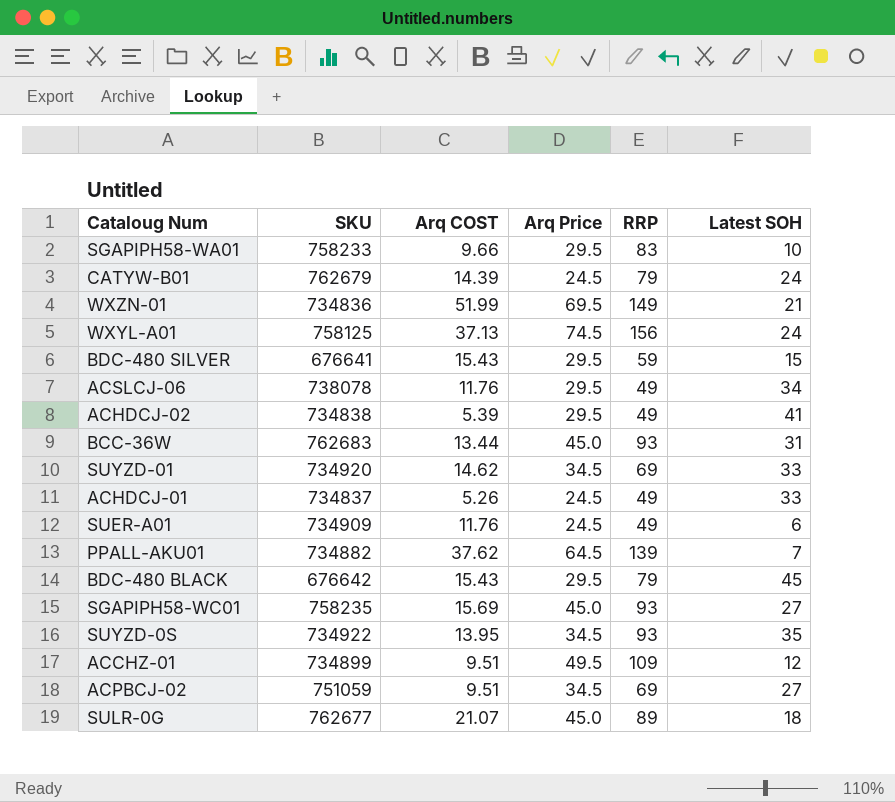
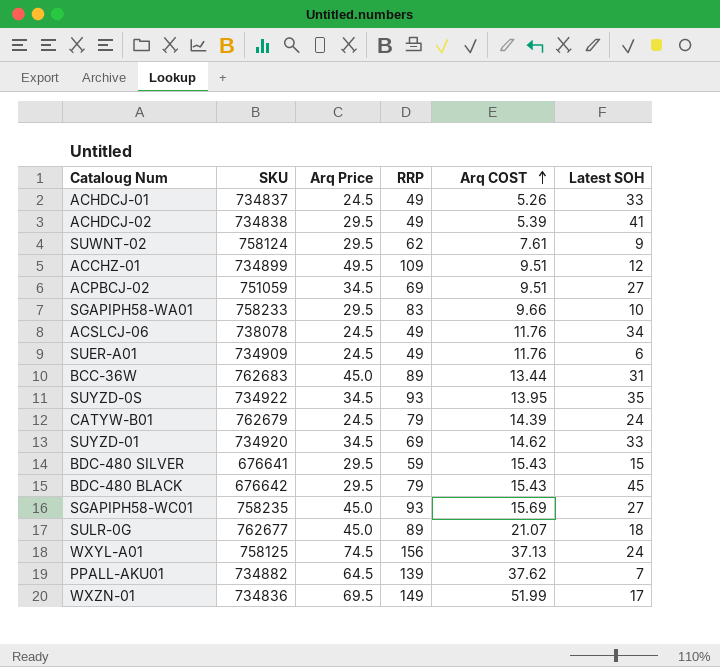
row order: none -> Arq COST ascending
column Arq COST | position: 3 -> 5
row SUWNT-02: none -> 758124 | 29.5 | 62 | 7.61 | 9
ACSLCJ-06 | Arq Price: 29.5 -> 24.5
BCC-36W | RRP: 93 -> 89
WXZN-01 | Latest SOH: 21 -> 17

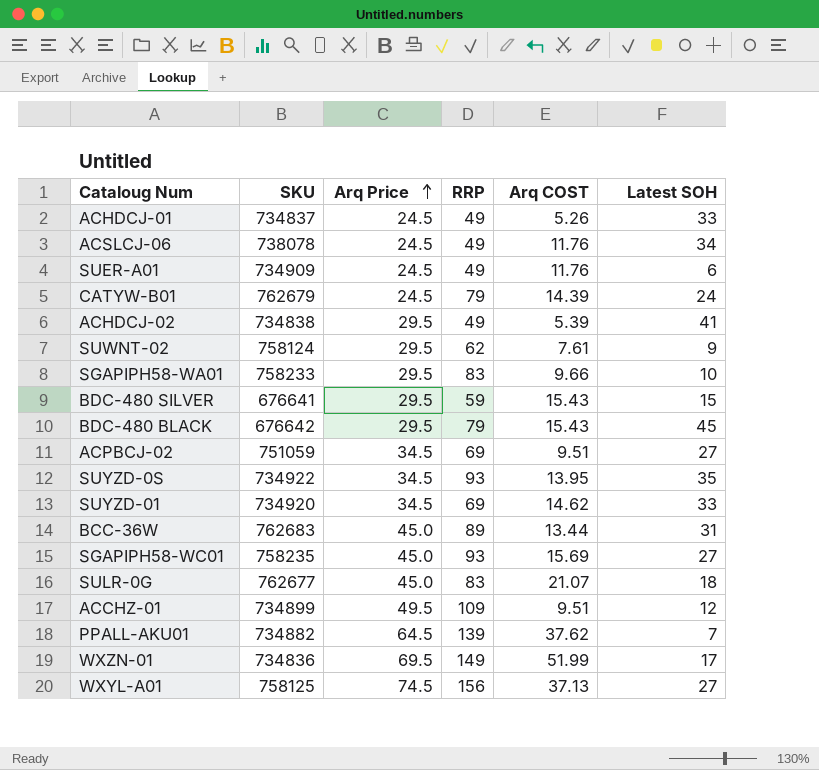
row order: Arq COST ascending -> Arq Price ascending
SULR-0G | RRP: 89 -> 83
WXYL-A01 | Latest SOH: 24 -> 27

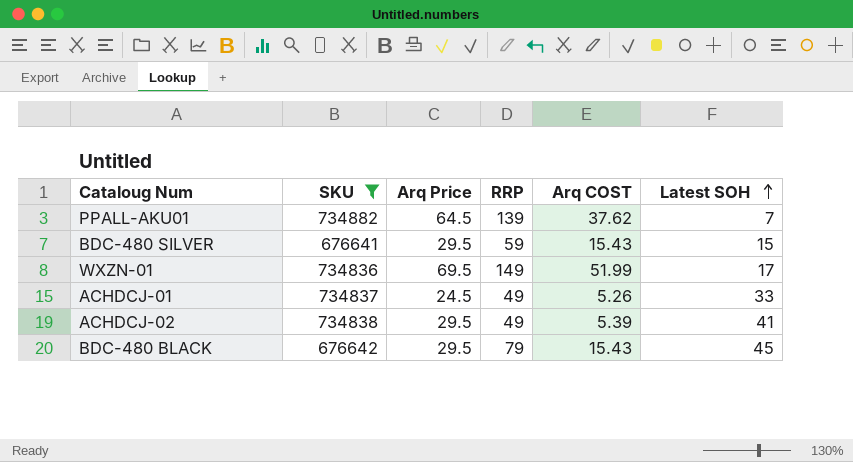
filter: none -> SKU <= 734882
row order: Arq Price ascending -> Latest SOH ascending

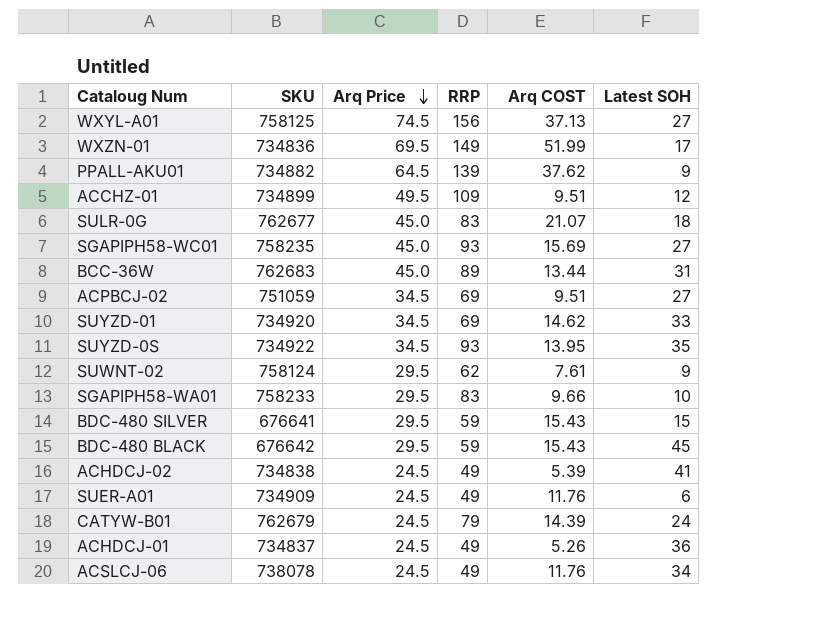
filter: SKU <= 734882 -> none
row order: Latest SOH ascending -> Arq Price descending
PPALL-AKU01 | Latest SOH: 7 -> 9
BDC-480 BLACK | RRP: 79 -> 59
ACHDCJ-02 | Arq Price: 29.5 -> 24.5
ACHDCJ-01 | Latest SOH: 33 -> 36

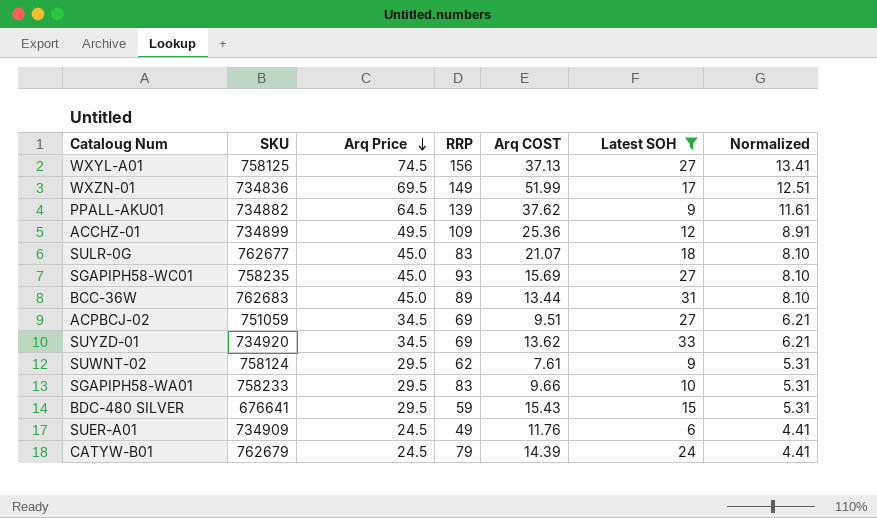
filter: none -> Latest SOH <= 33
column Normalized | formula: none -> [Arq Price] * 0.18
ACCHZ-01 | Arq COST: 9.51 -> 25.36
SUYZD-01 | Arq COST: 14.62 -> 13.62

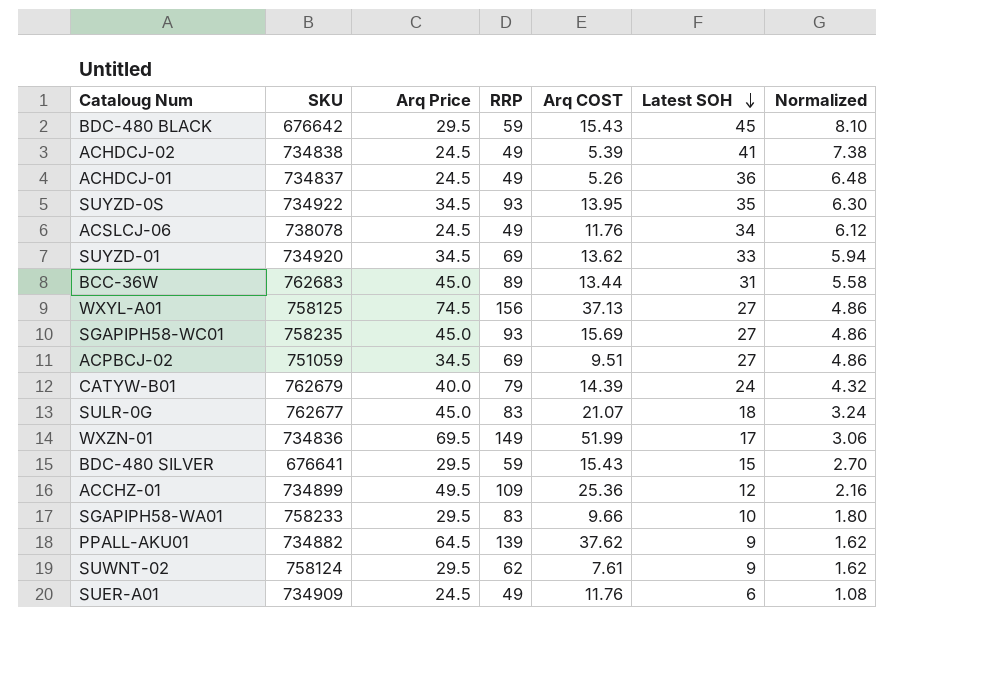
filter: Latest SOH <= 33 -> none
row order: Arq Price descending -> Latest SOH descending
column Normalized | formula: [Arq Price] * 0.18 -> [Latest SOH] * 0.18
CATYW-B01 | Arq Price: 24.5 -> 40.0

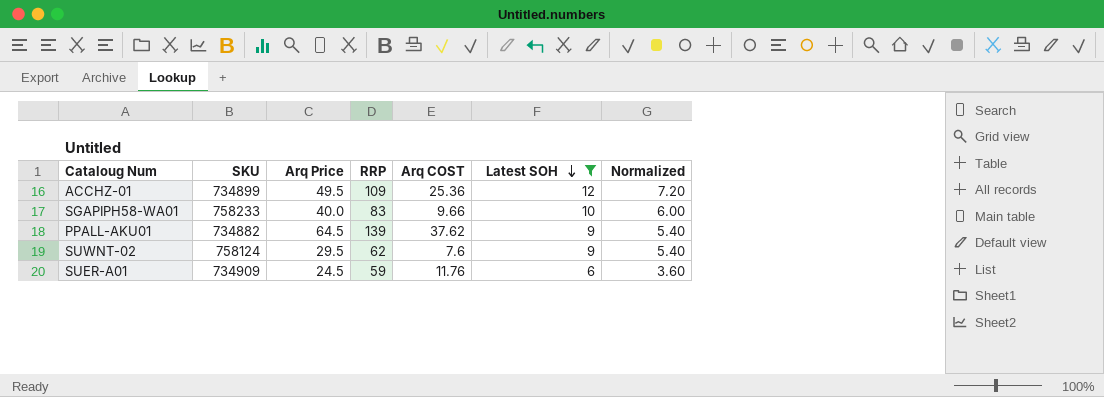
filter: none -> Latest SOH <= 12
column Normalized | formula: [Latest SOH] * 0.18 -> [Latest SOH] * 0.6
SGAPIPH58-WA01 | Arq Price: 29.5 -> 40.0
SUWNT-02 | Arq COST: 7.61 -> 7.6
SUER-A01 | RRP: 49 -> 59

